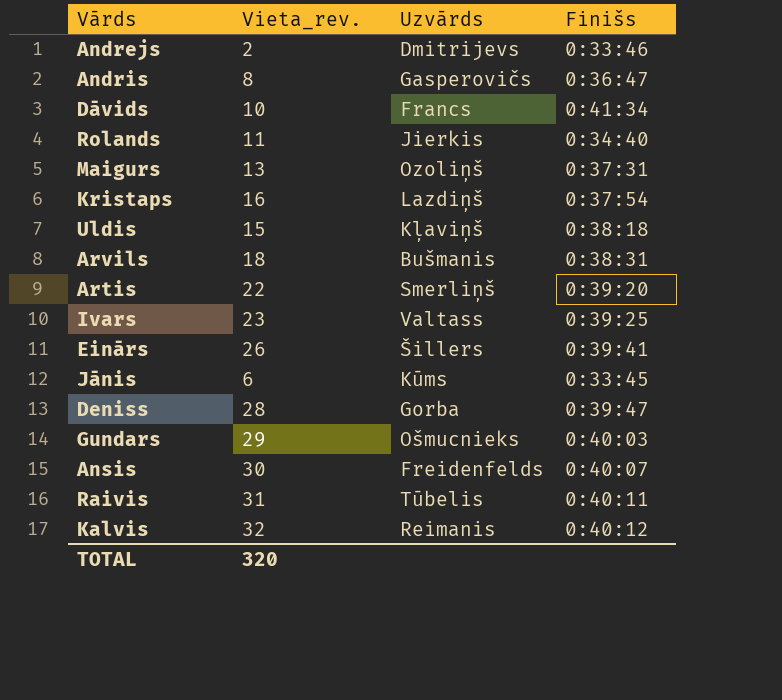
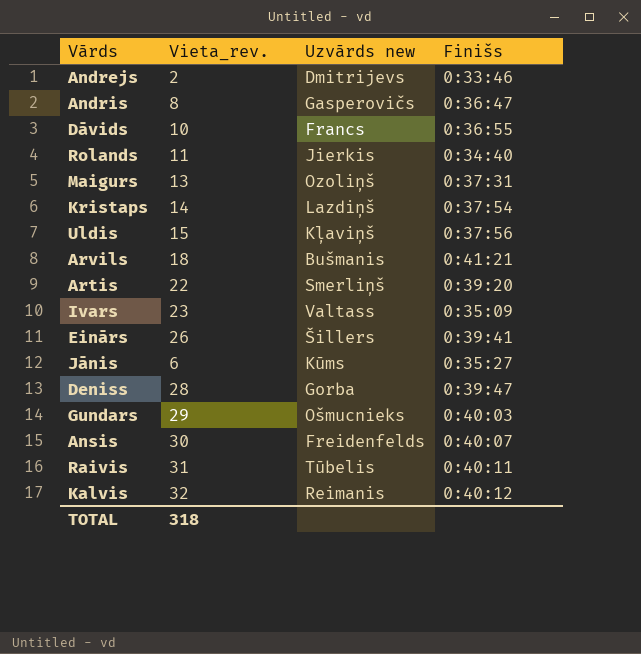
column name: Uzvārds -> Uzvārds new
Dāvids | Finišs: 0:41:34 -> 0:36:55
Kristaps | Vieta_rev.: 16 -> 14
Uldis | Finišs: 0:38:18 -> 0:37:56
Arvils | Finišs: 0:38:31 -> 0:41:21
Ivars | Finišs: 0:39:25 -> 0:35:09
Jānis | Finišs: 0:33:45 -> 0:35:27
TOTAL | Vieta_rev.: 320 -> 318

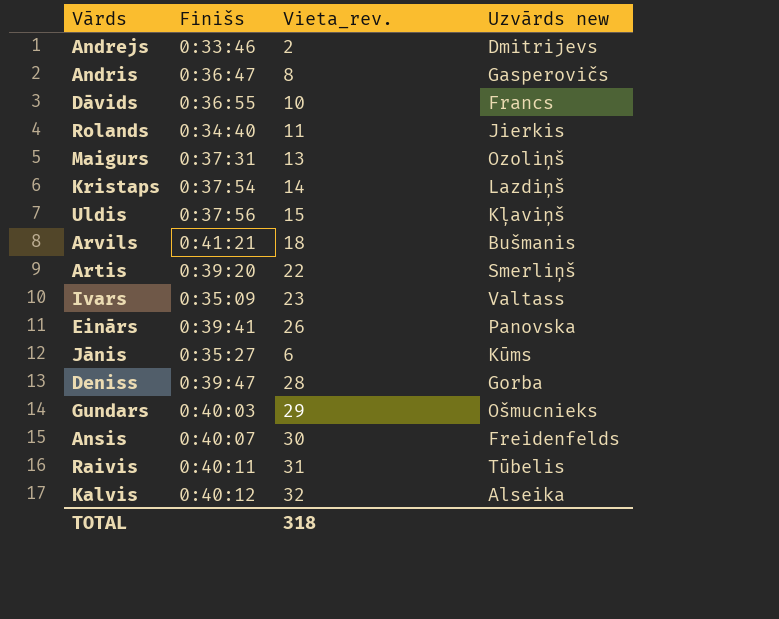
column Finišs | position: 4 -> 2
Einārs | Uzvārds new: Šillers -> Panovska
Kalvis | Uzvārds new: Reimanis -> Alseika

